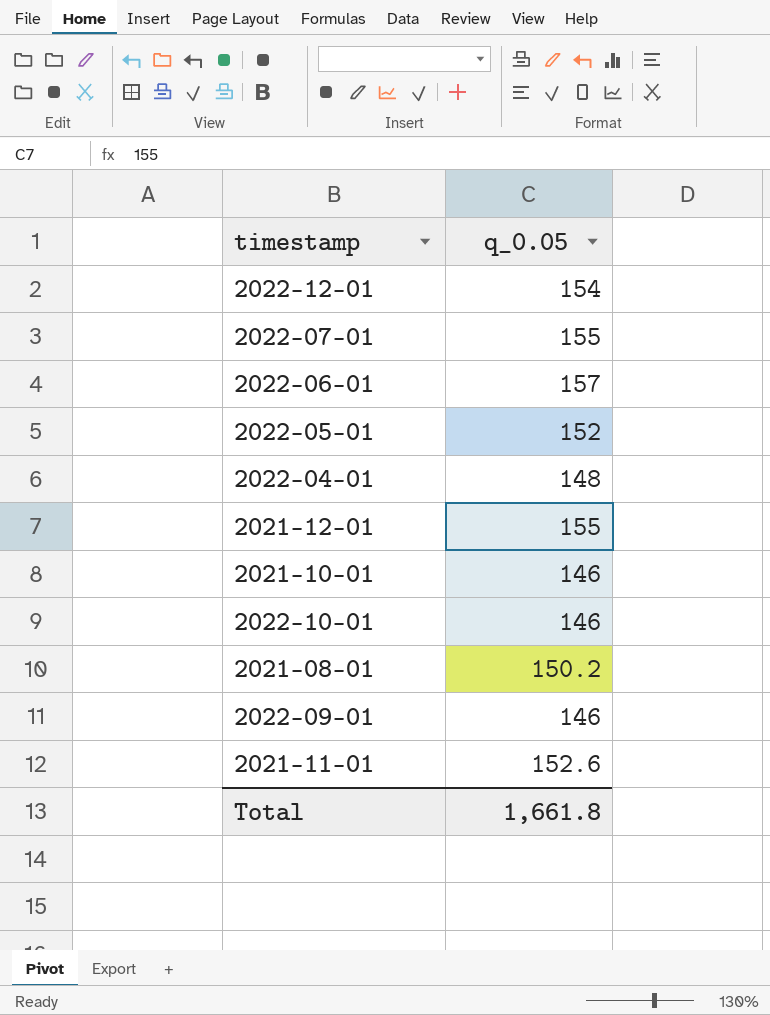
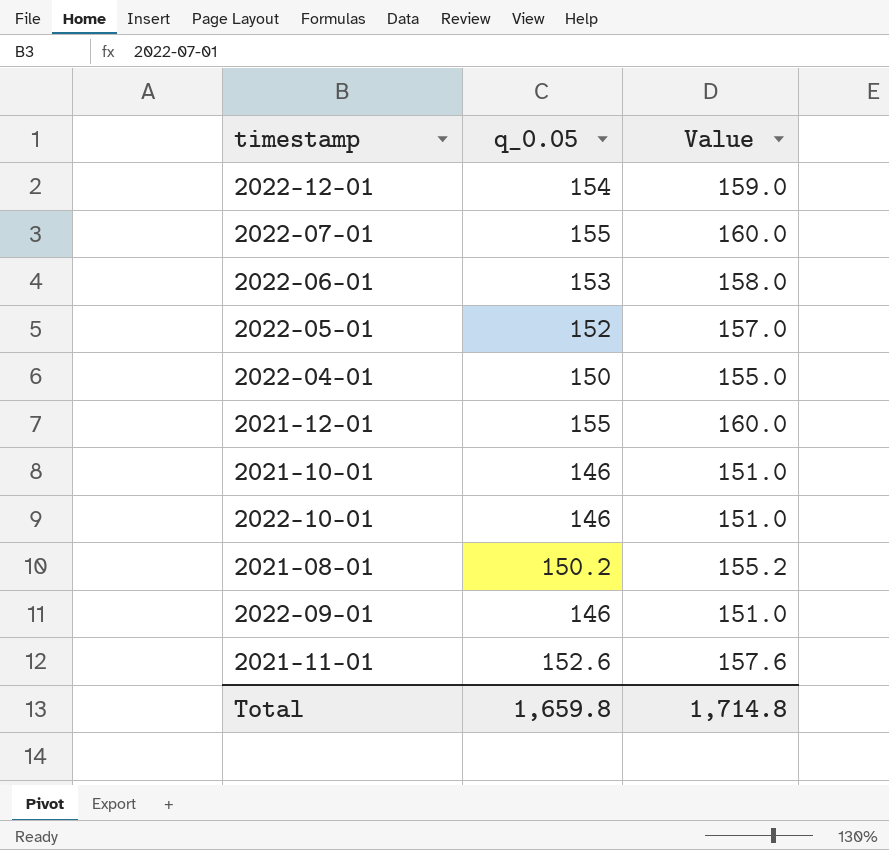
column Value | formula: none -> [q_0.05] + 5
2022-06-01 | q_0.05: 157 -> 153
2022-04-01 | q_0.05: 148 -> 150
Total | q_0.05: 1,661.8 -> 1,659.8

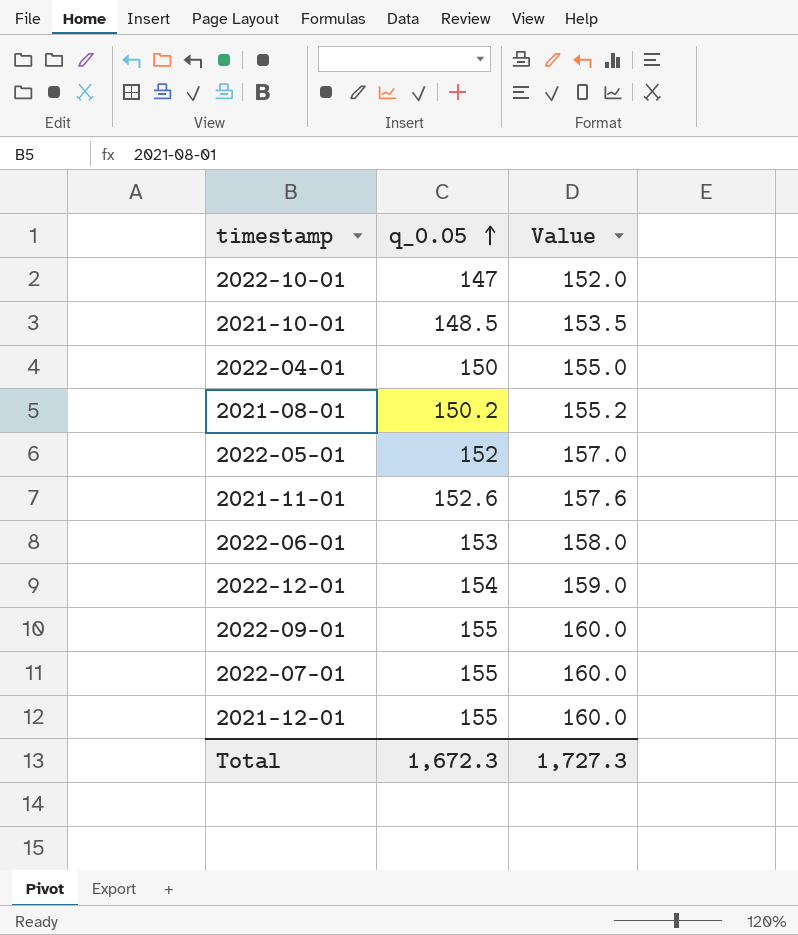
row order: none -> q_0.05 ascending
2022-10-01 | q_0.05: 146 -> 147
2022-10-01 | Value: 151.0 -> 152.0
2021-10-01 | q_0.05: 146 -> 148.5
2021-10-01 | Value: 151.0 -> 153.5
2022-09-01 | q_0.05: 146 -> 155
2022-09-01 | Value: 151.0 -> 160.0
Total | q_0.05: 1,659.8 -> 1,672.3
Total | Value: 1,714.8 -> 1,727.3

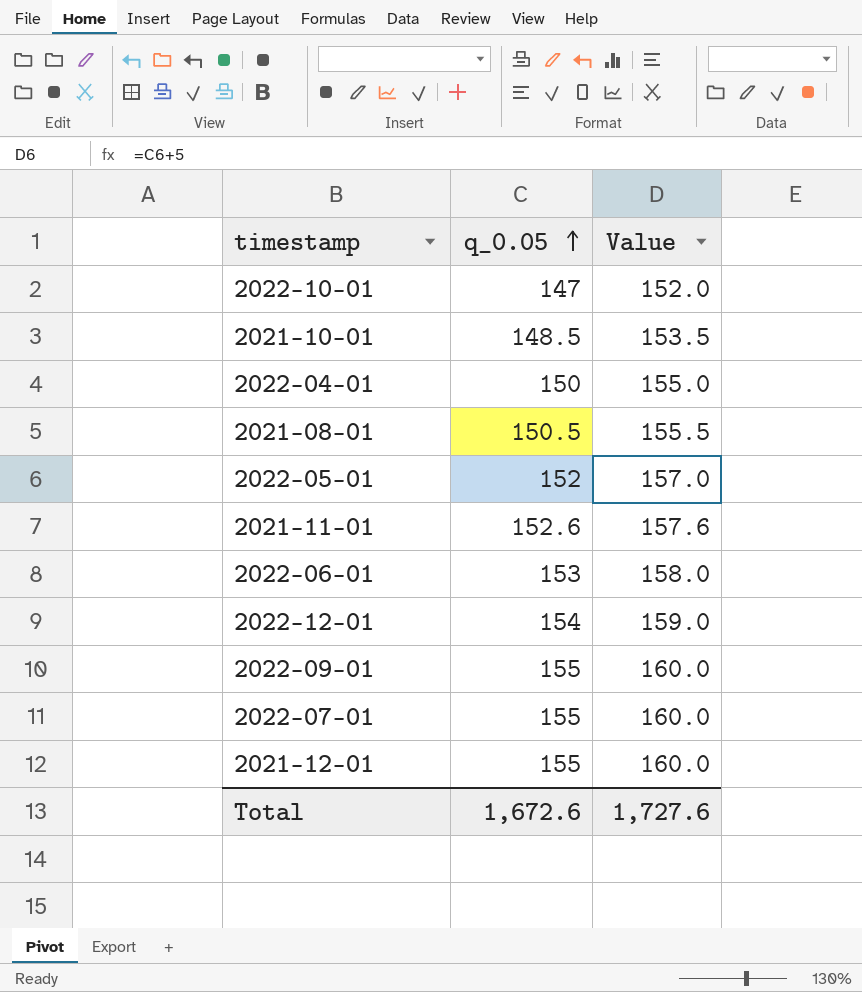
2021-08-01 | q_0.05: 150.2 -> 150.5
2021-08-01 | Value: 155.2 -> 155.5
Total | q_0.05: 1,672.3 -> 1,672.6
Total | Value: 1,727.3 -> 1,727.6

